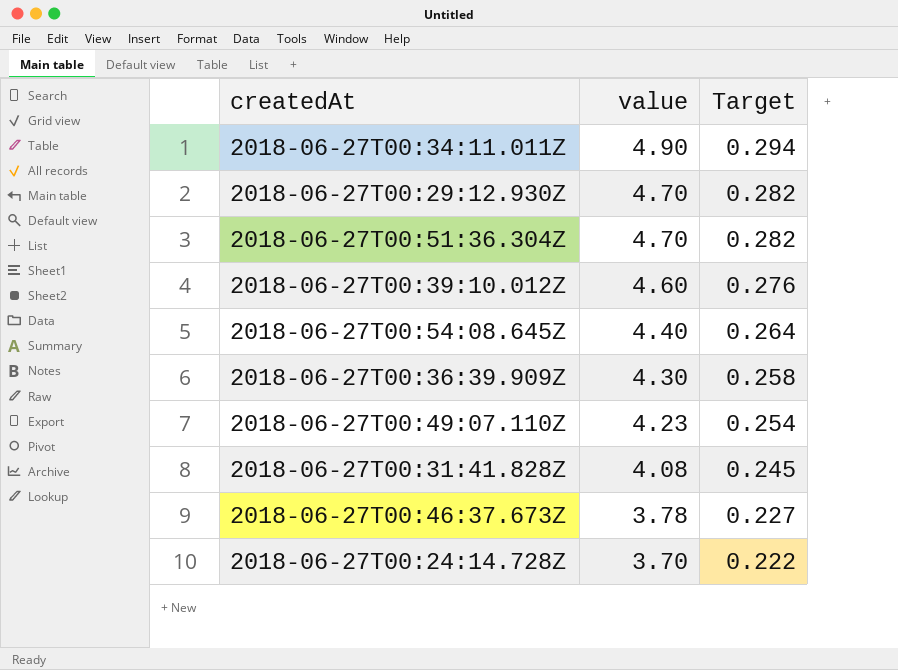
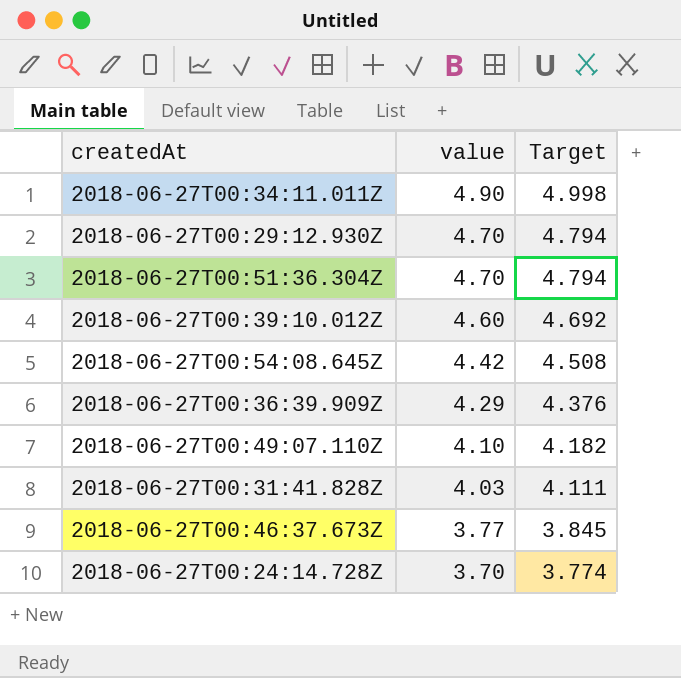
column Target | formula: [value] * 0.06 -> [value] * 1.02
2018-06-27T00:54:08.645Z | value: 4.40 -> 4.42
2018-06-27T00:36:39.909Z | value: 4.30 -> 4.29
2018-06-27T00:49:07.110Z | value: 4.23 -> 4.10
2018-06-27T00:31:41.828Z | value: 4.08 -> 4.03
2018-06-27T00:46:37.673Z | value: 3.78 -> 3.77

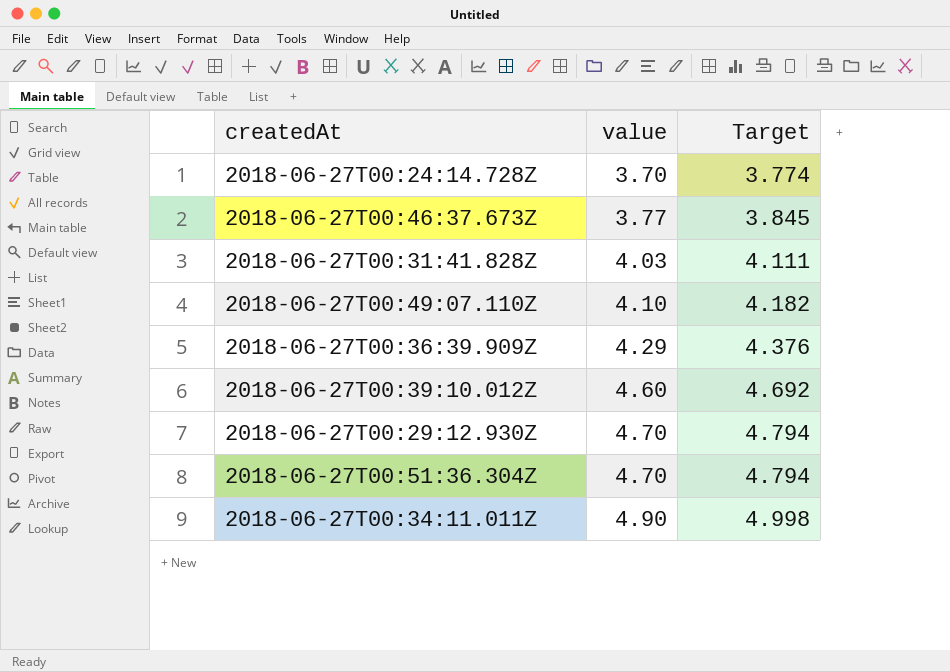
row order: value descending -> value ascending
row 2018-06-27T00:54:08.645Z: 4.42 | 4.508 -> none

